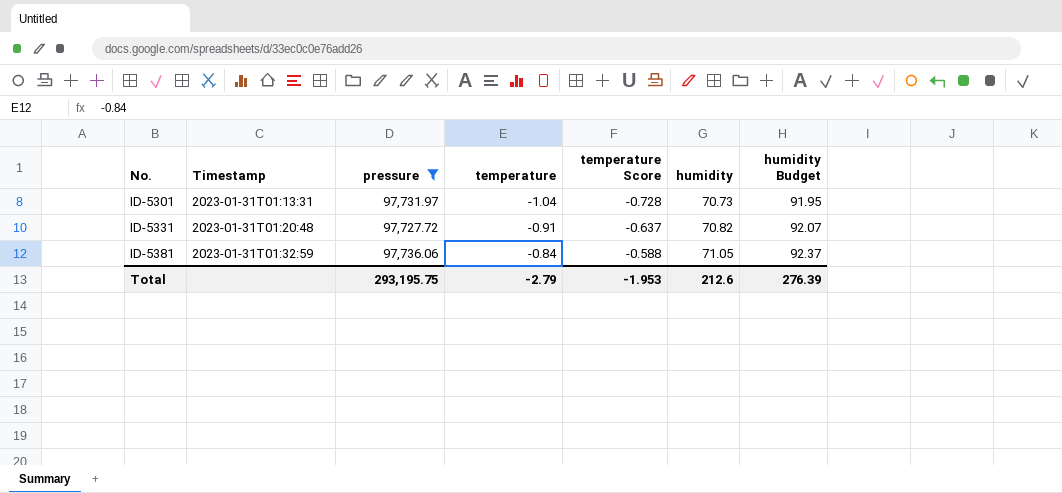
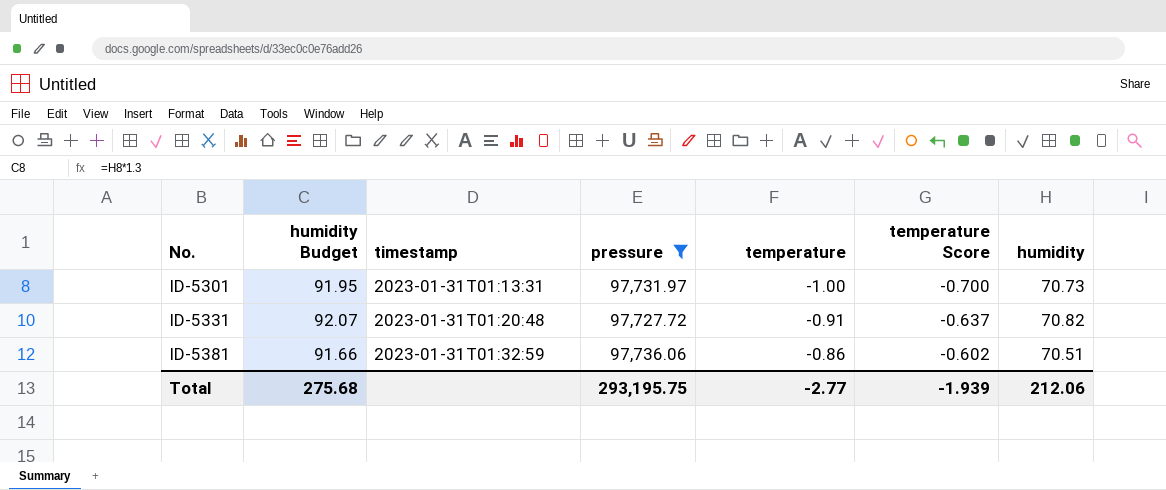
column humidity Budget | position: 7 -> 2
column name: Timestamp -> timestamp
ID-5301 | temperature: -1.04 -> -1.00
ID-5301 | temperature Score: -0.728 -> -0.700
ID-5381 | humidity Budget: 92.37 -> 91.66
ID-5381 | temperature: -0.84 -> -0.86
ID-5381 | temperature Score: -0.588 -> -0.602
ID-5381 | humidity: 71.05 -> 70.51
Total | humidity Budget: 276.39 -> 275.68
Total | temperature: -2.79 -> -2.77
Total | temperature Score: -1.953 -> -1.939
Total | humidity: 212.6 -> 212.06

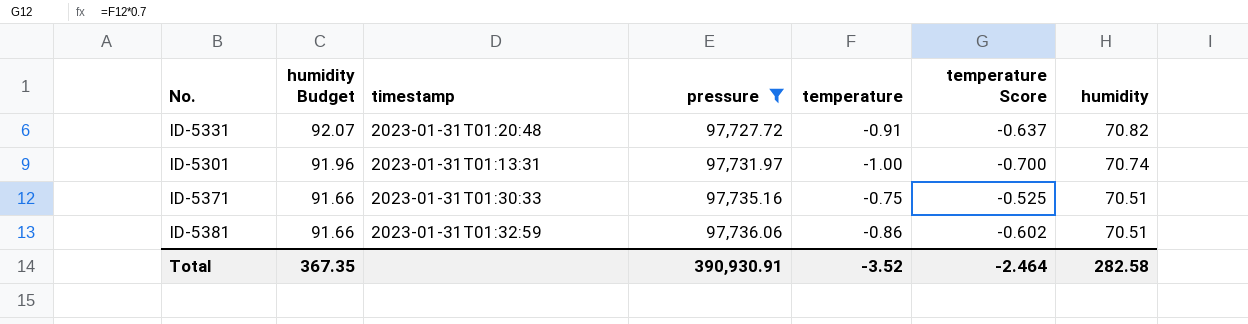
row order: No. ascending -> humidity Budget descending
ID-5301 | humidity Budget: 91.95 -> 91.96
ID-5301 | humidity: 70.73 -> 70.74
row ID-5371: none -> 91.66 | 2023-01-31T01:30:33 | 97,735.16 | -0.75 | -0.525 | 70.51
Total | humidity Budget: 275.68 -> 367.35
Total | pressure: 293,195.75 -> 390,930.91
Total | temperature: -2.77 -> -3.52
Total | temperature Score: -1.939 -> -2.464
Total | humidity: 212.06 -> 282.58

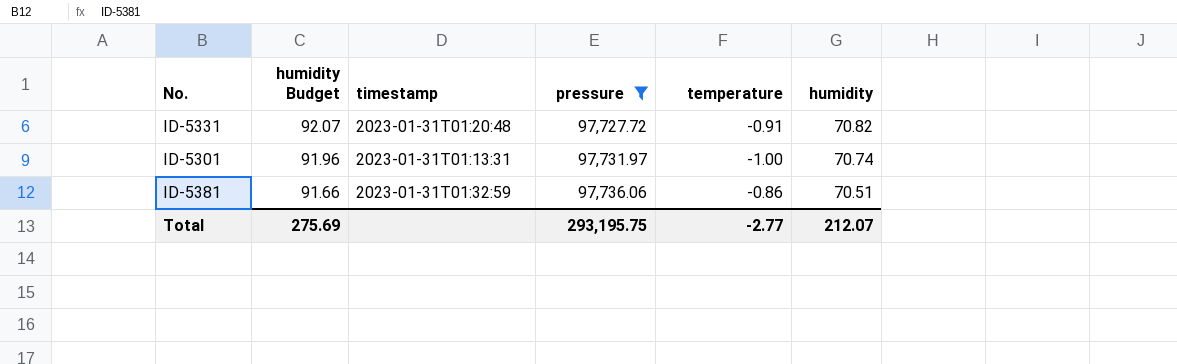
column temperature Score | formula: [temperature] * 0.7 -> none
row ID-5371: 91.66 | 2023-01-31T01:30:33 | 97,735.16 | -0.75 | -0.525 | 70.51 -> none
Total | humidity Budget: 367.35 -> 275.69
Total | pressure: 390,930.91 -> 293,195.75
Total | temperature: -3.52 -> -2.77
Total | humidity: 282.58 -> 212.07

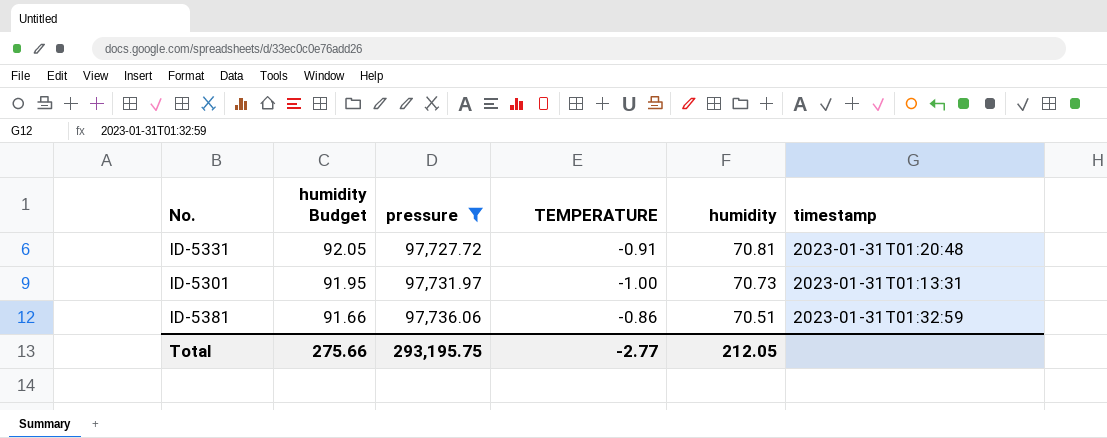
column name: temperature -> TEMPERATURE
column timestamp | position: 3 -> 6
ID-5331 | humidity Budget: 92.07 -> 92.05
ID-5331 | humidity: 70.82 -> 70.81
ID-5301 | humidity Budget: 91.96 -> 91.95
ID-5301 | humidity: 70.74 -> 70.73
Total | humidity Budget: 275.69 -> 275.66
Total | humidity: 212.07 -> 212.05

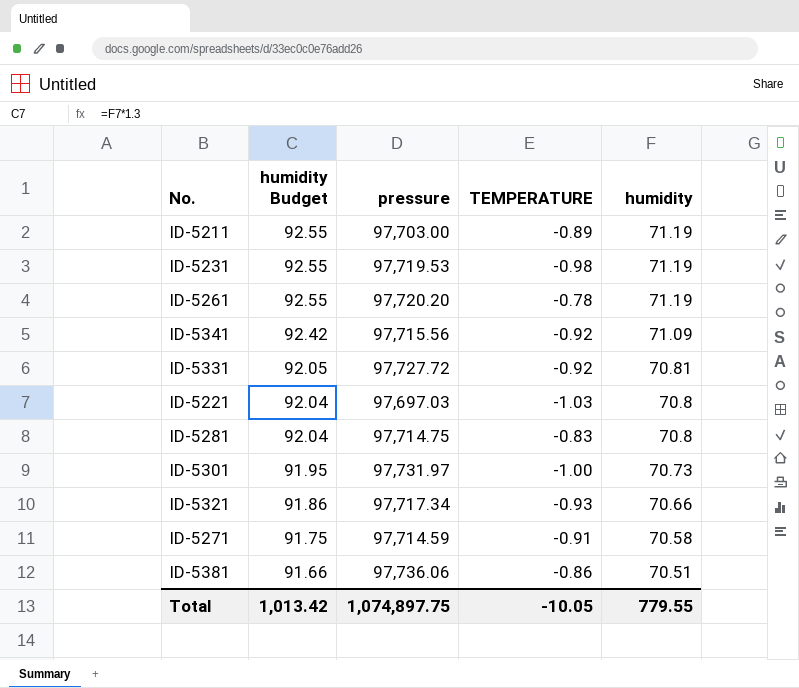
filter: pressure >= 97,727.72 -> none
column timestamp | position: 6 -> none
ID-5331 | TEMPERATURE: -0.91 -> -0.92
Total | humidity Budget: 275.66 -> 1,013.42
Total | pressure: 293,195.75 -> 1,074,897.75
Total | TEMPERATURE: -2.77 -> -10.05
Total | humidity: 212.05 -> 779.55

